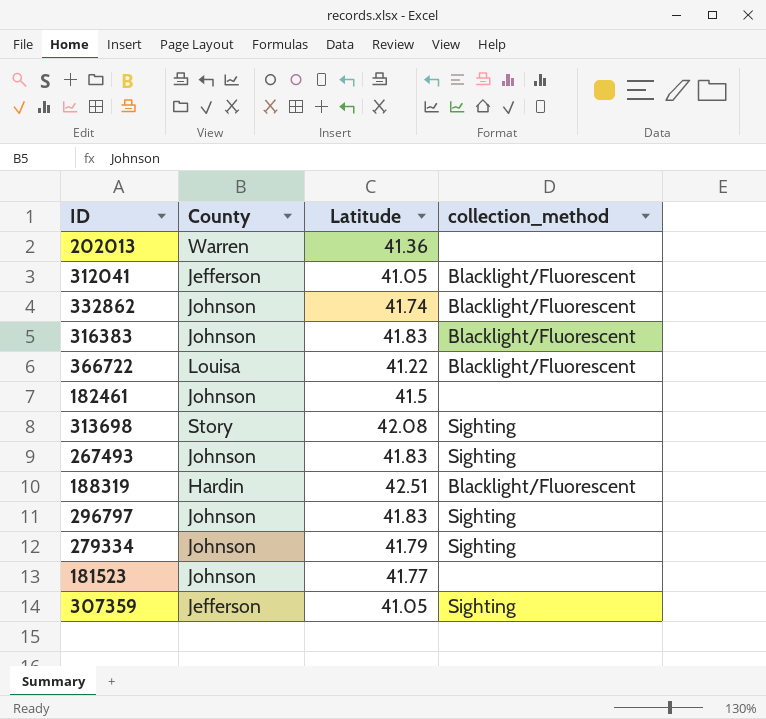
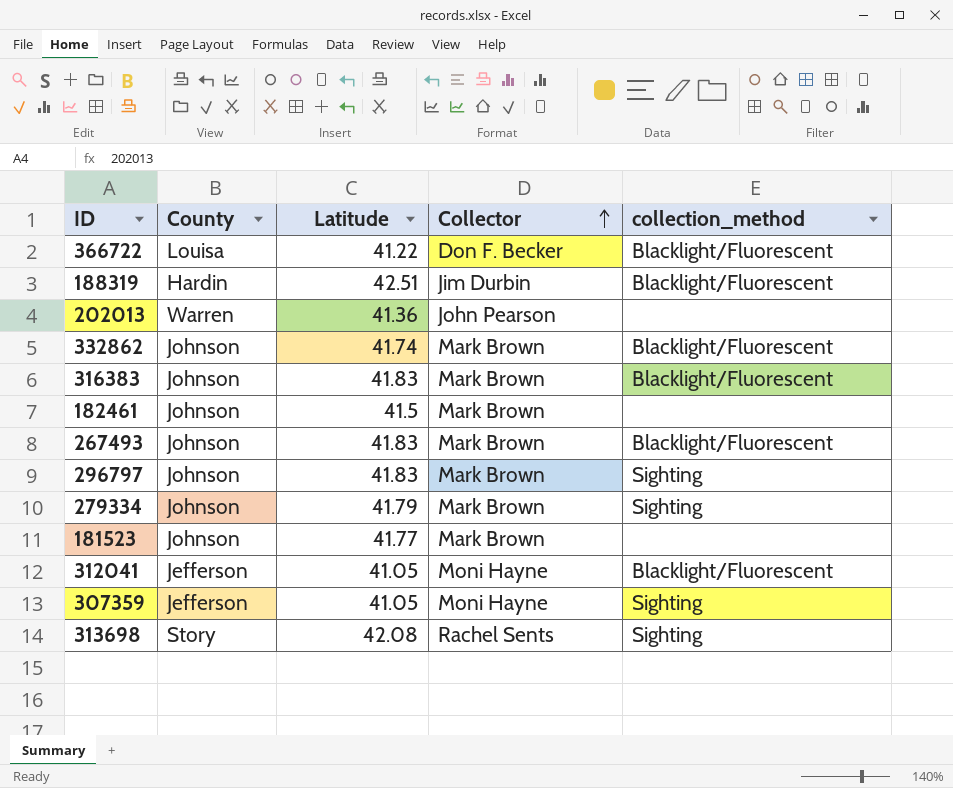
row order: none -> Collector ascending
column Collector | position: none -> 4
267493 | collection_method: Sighting -> Blacklight/Fluorescent

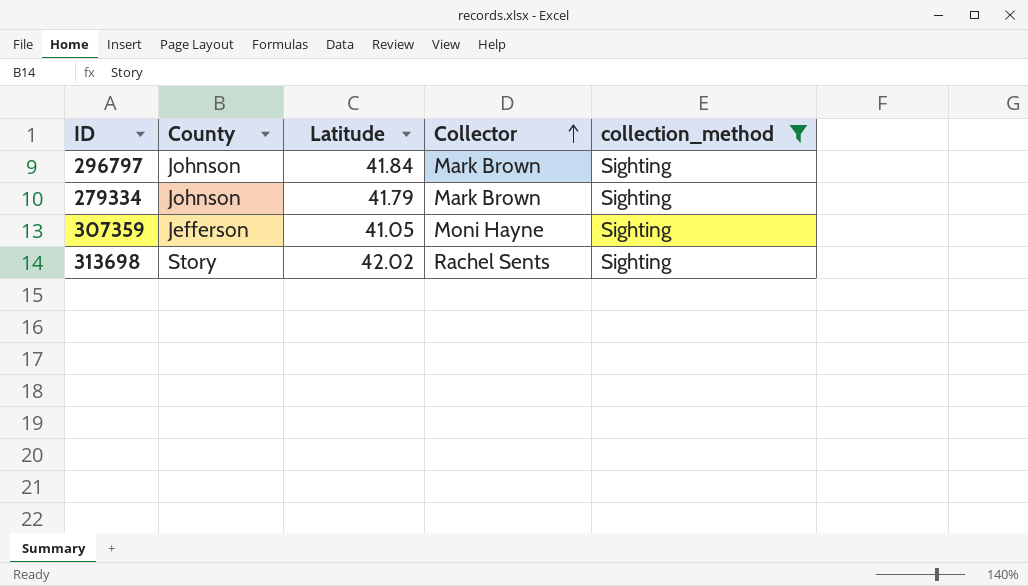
filter: none -> collection_method = Sighting
296797 | Latitude: 41.83 -> 41.84
313698 | Latitude: 42.08 -> 42.02

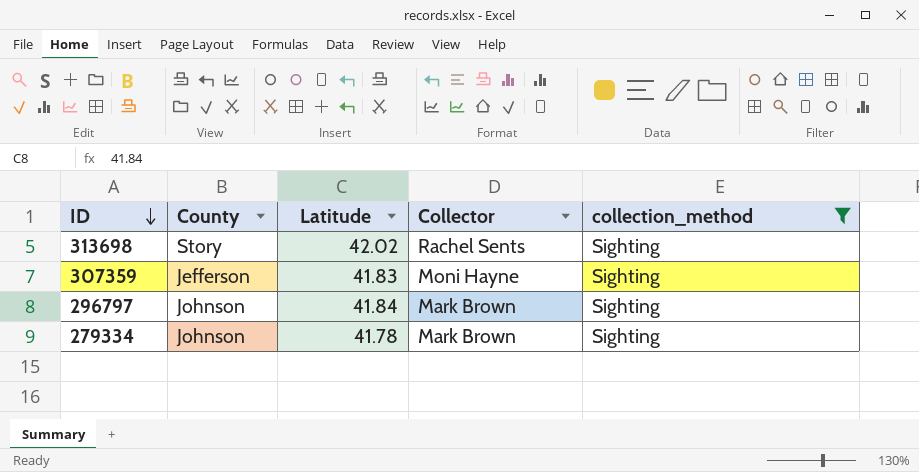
row order: Collector ascending -> ID descending
307359 | Latitude: 41.05 -> 41.83
279334 | Latitude: 41.79 -> 41.78

